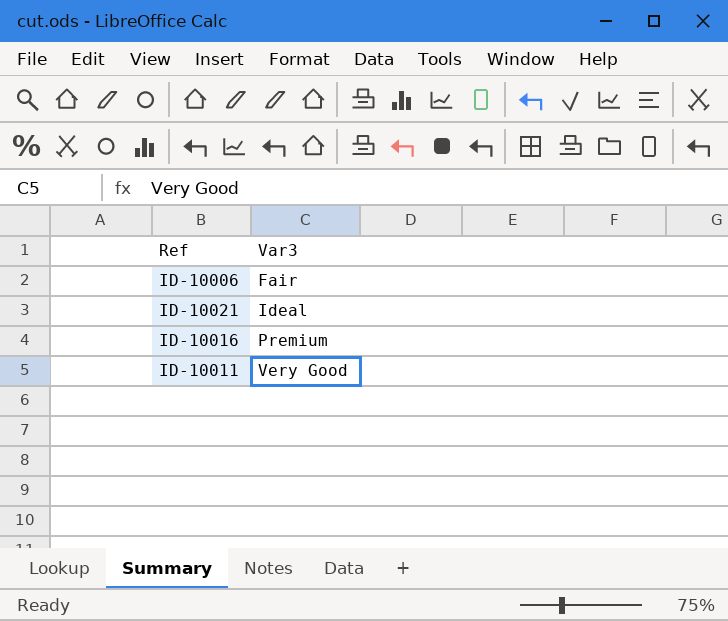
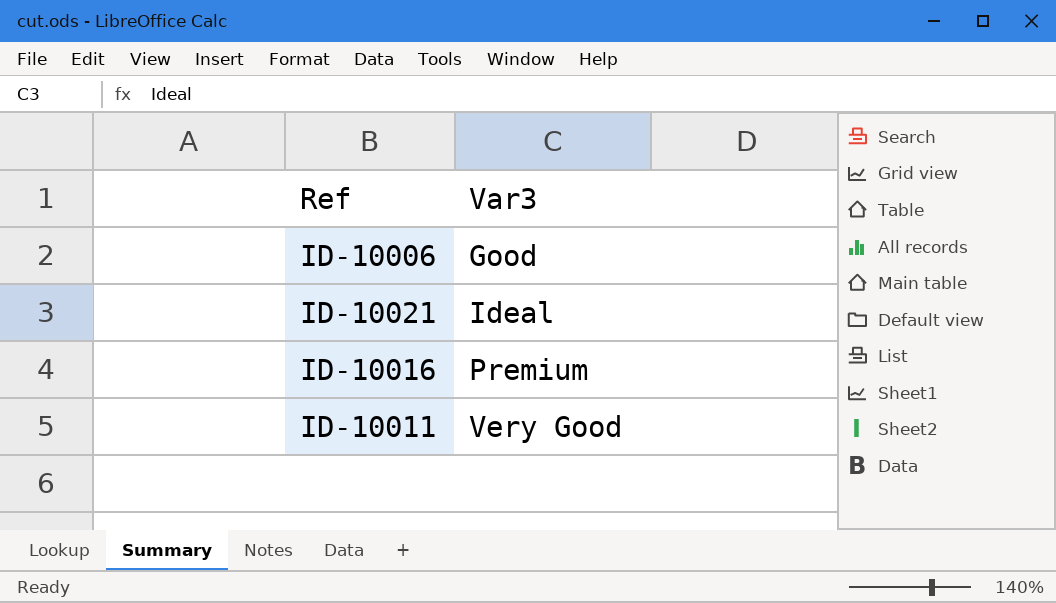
ID-10006 | Var3: Fair -> Good

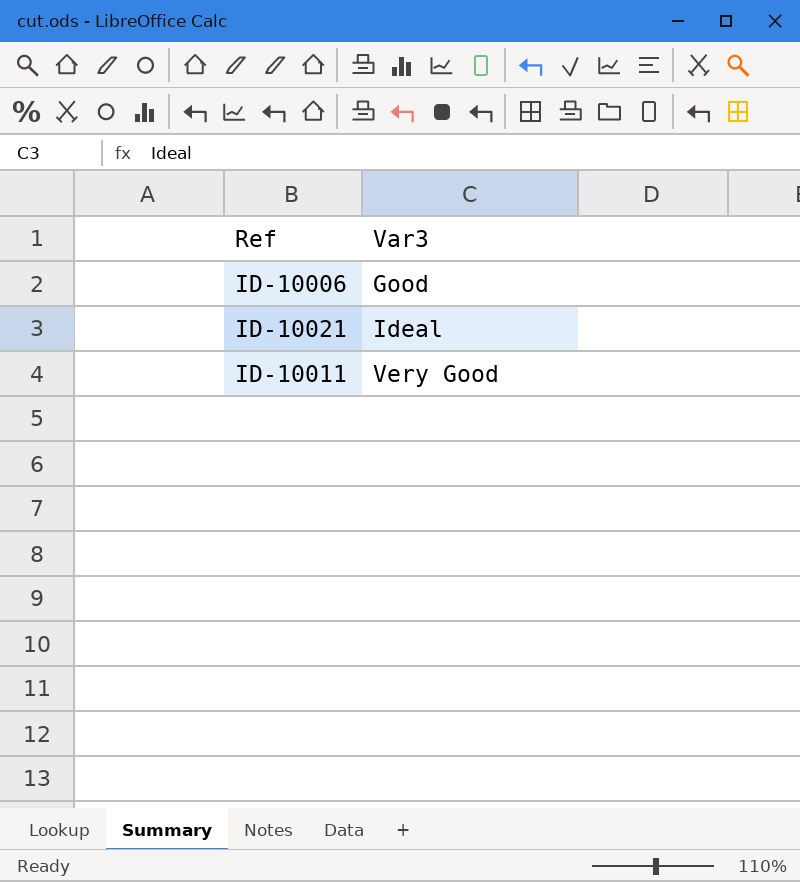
row ID-10016: Premium -> none

